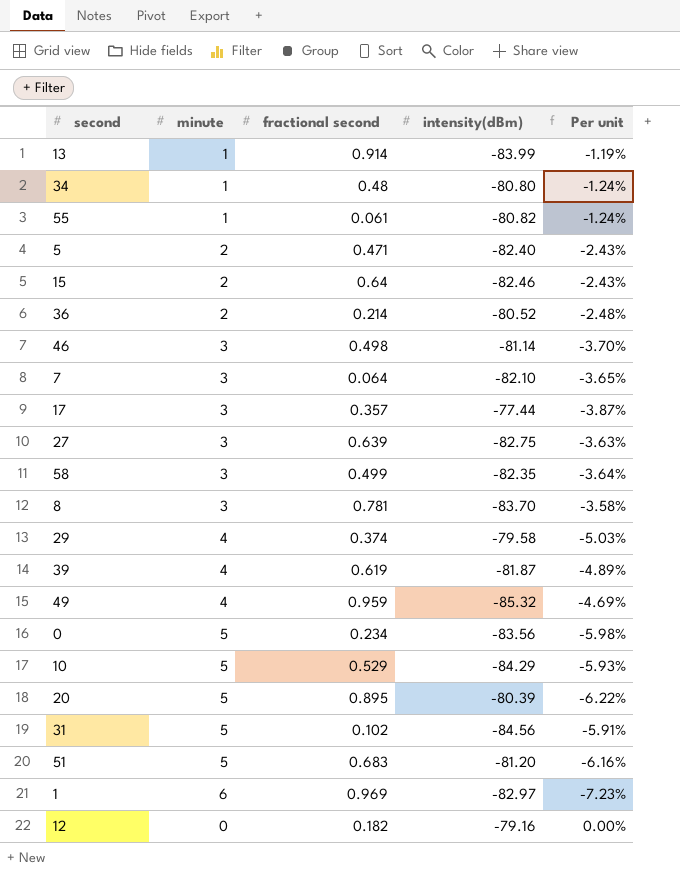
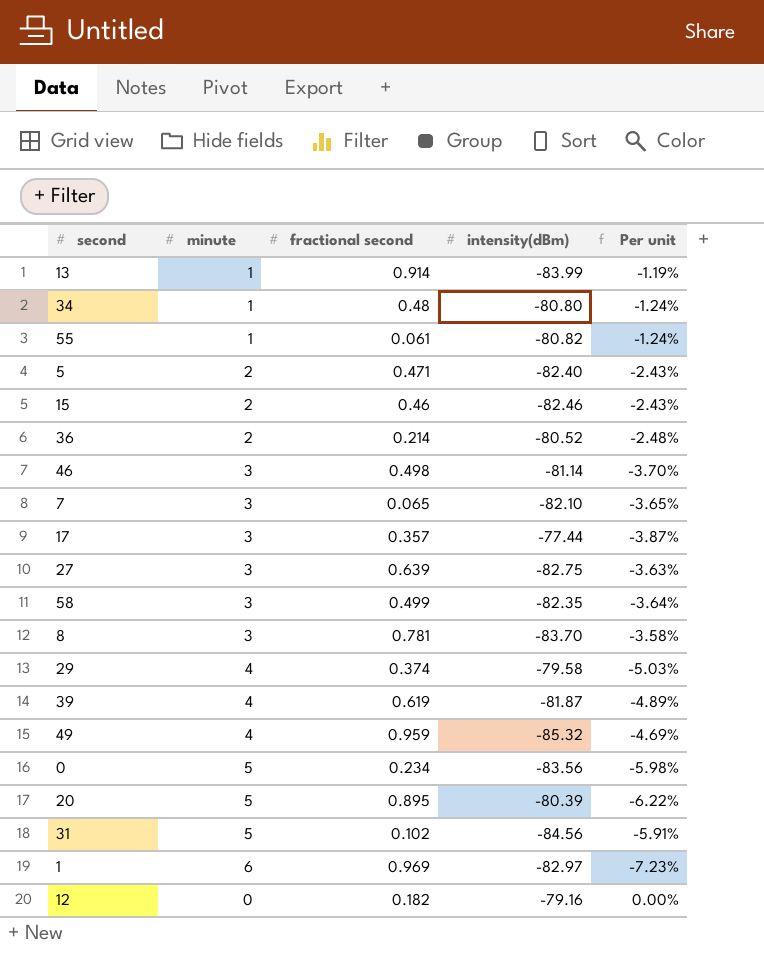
row 10: 5 | 0.529 | -84.29 | -5.93% -> none
row 51: 5 | 0.683 | -81.20 | -6.16% -> none
15 | fractional second: 0.64 -> 0.46
7 | fractional second: 0.064 -> 0.065

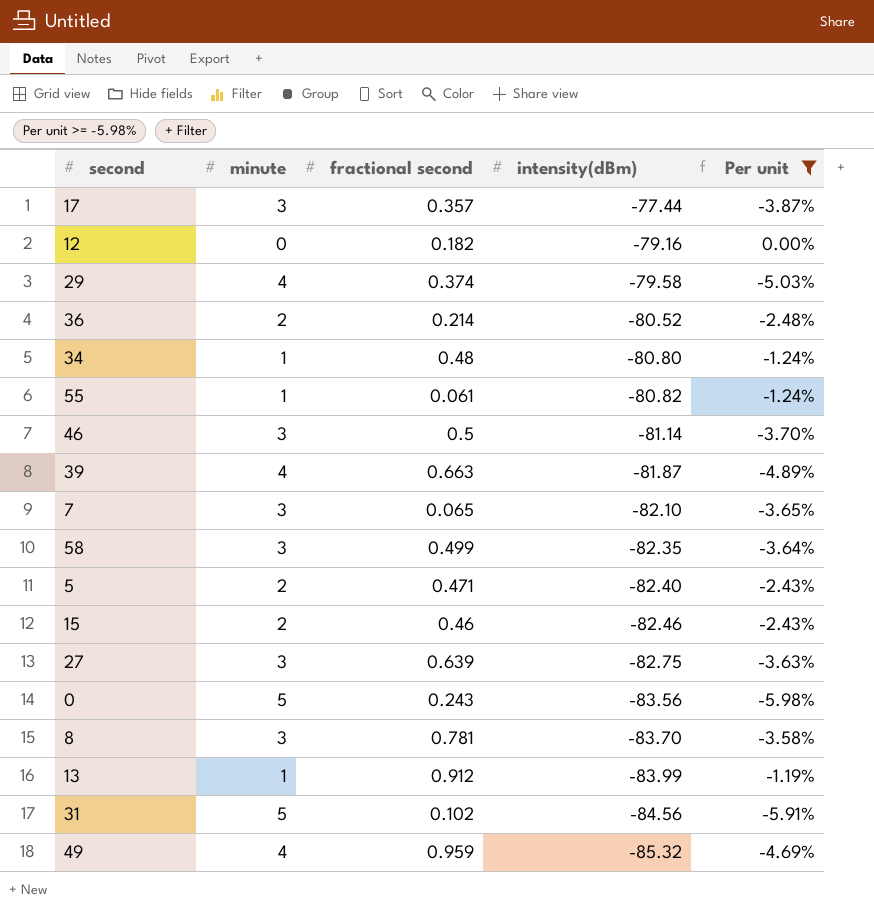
filter: none -> Per unit >= -5.98%
row order: none -> intensity(dBm) descending
46 | fractional second: 0.498 -> 0.5
39 | fractional second: 0.619 -> 0.663
0 | fractional second: 0.234 -> 0.243
13 | fractional second: 0.914 -> 0.912

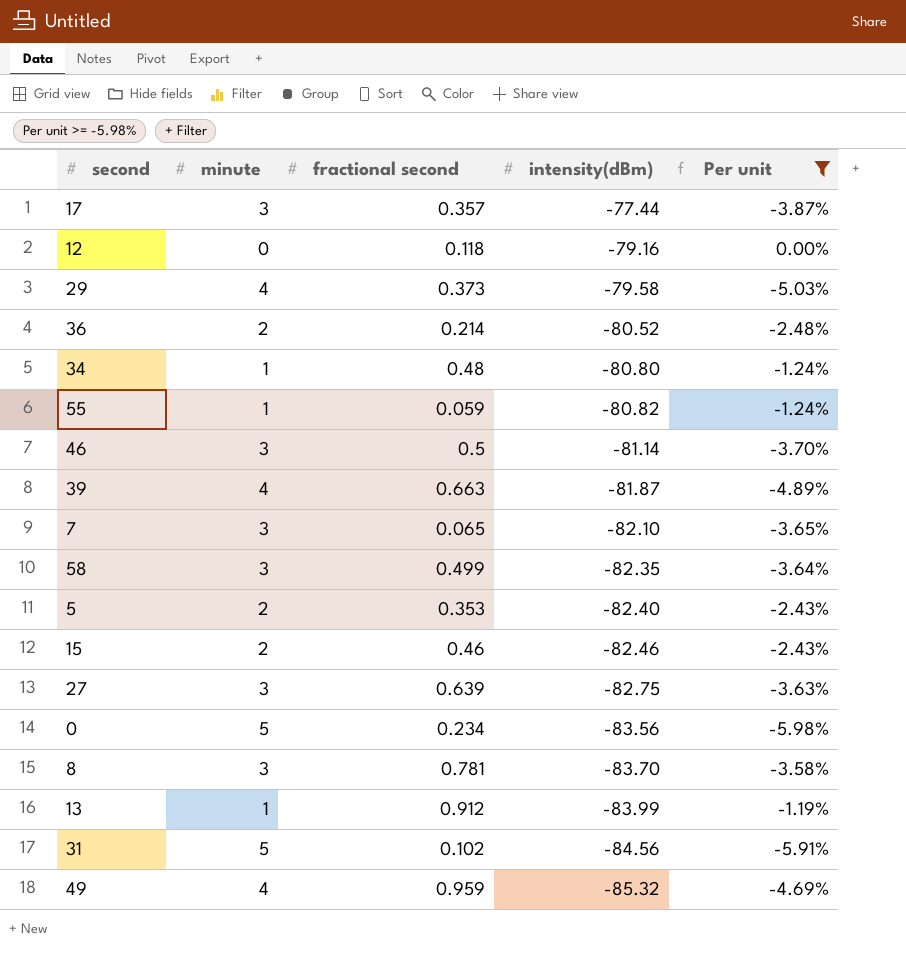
12 | fractional second: 0.182 -> 0.118
29 | fractional second: 0.374 -> 0.373
55 | fractional second: 0.061 -> 0.059
5 | fractional second: 0.471 -> 0.353
0 | fractional second: 0.243 -> 0.234

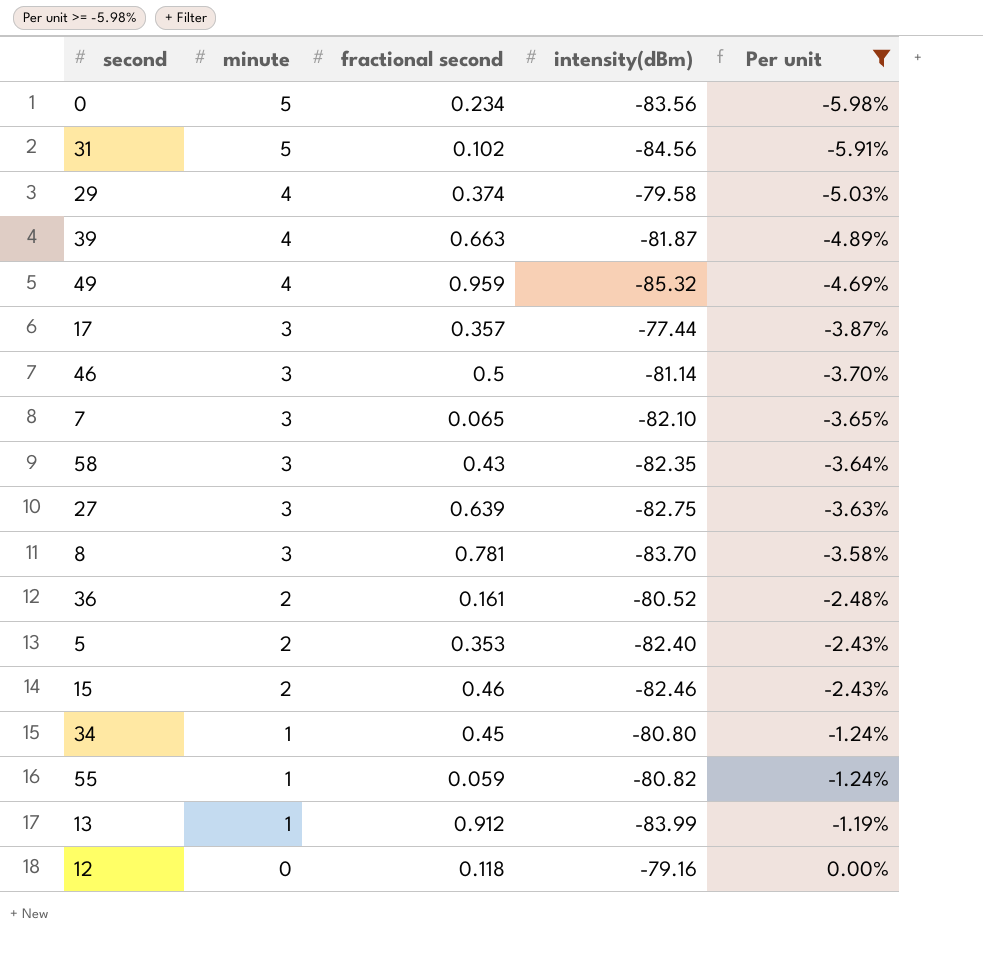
row order: intensity(dBm) descending -> minute descending
29 | fractional second: 0.373 -> 0.374
58 | fractional second: 0.499 -> 0.43
36 | fractional second: 0.214 -> 0.161
34 | fractional second: 0.48 -> 0.45

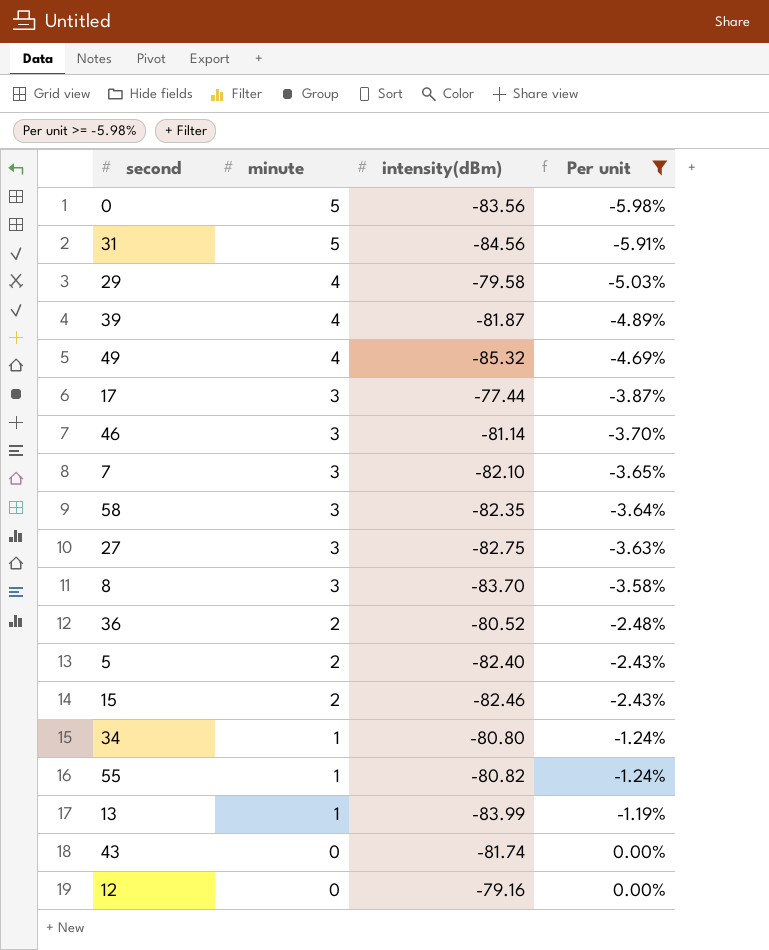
column fractional second | position: 3 -> none
row 43: none -> 0 | -81.74 | 0.00%

